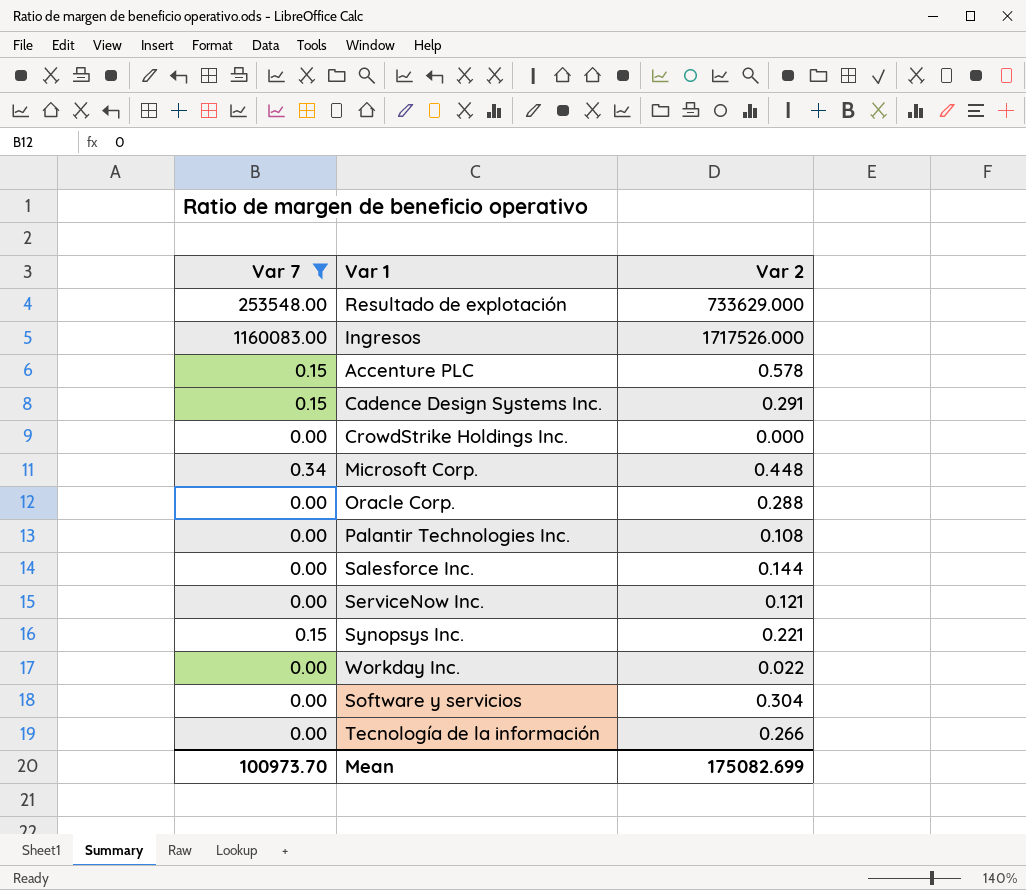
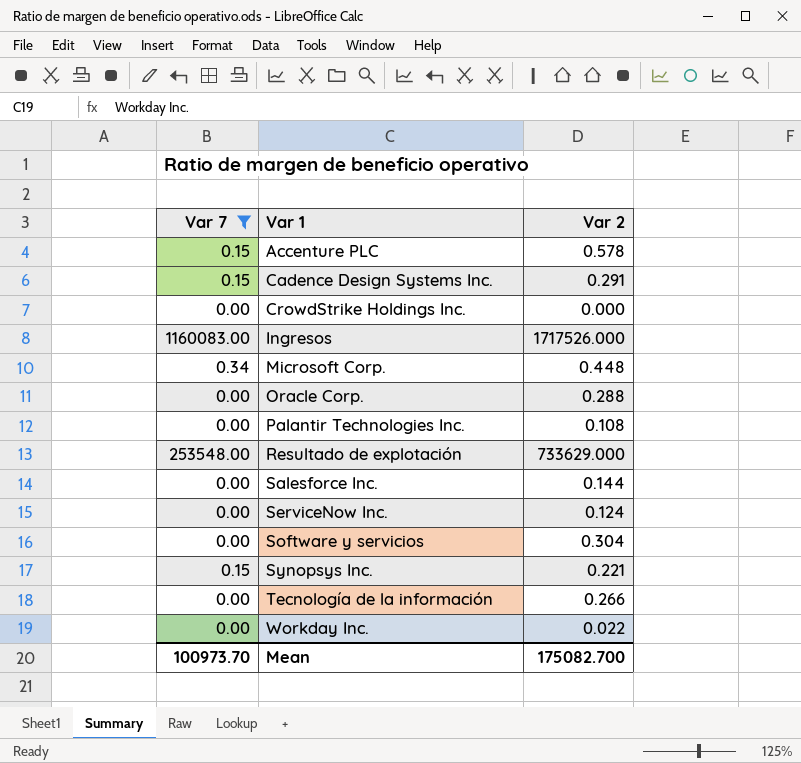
row order: none -> Var 1 ascending
ServiceNow Inc. | Var 2: 0.121 -> 0.124
Mean | Var 2: 175082.699 -> 175082.700

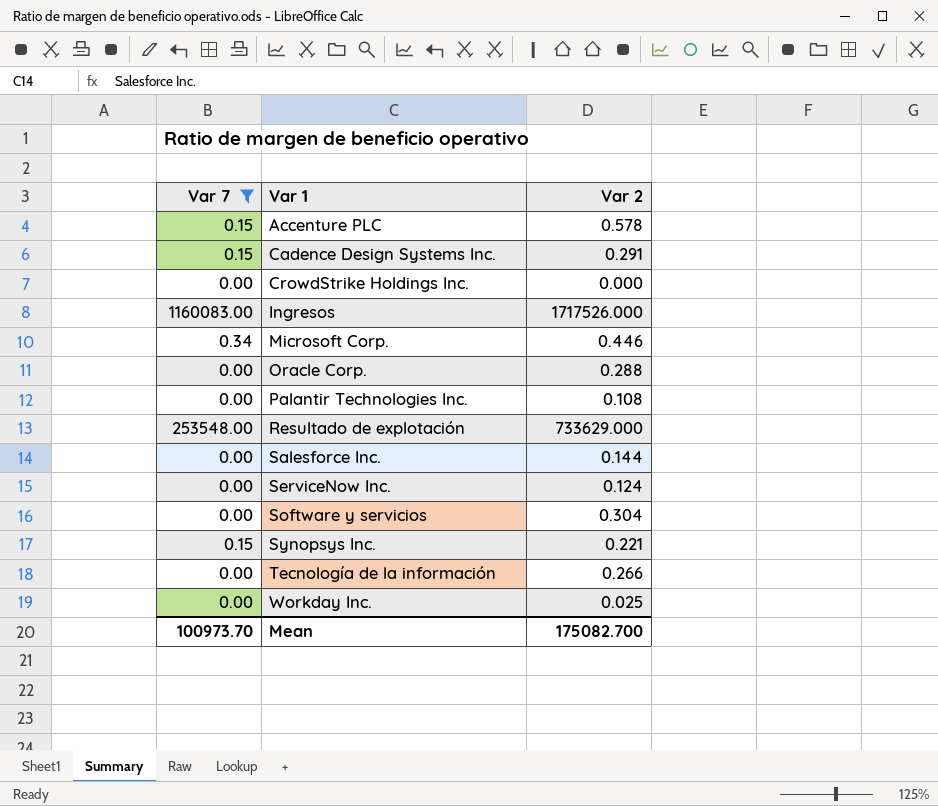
Microsoft Corp. | Var 2: 0.448 -> 0.446
Workday Inc. | Var 2: 0.022 -> 0.025

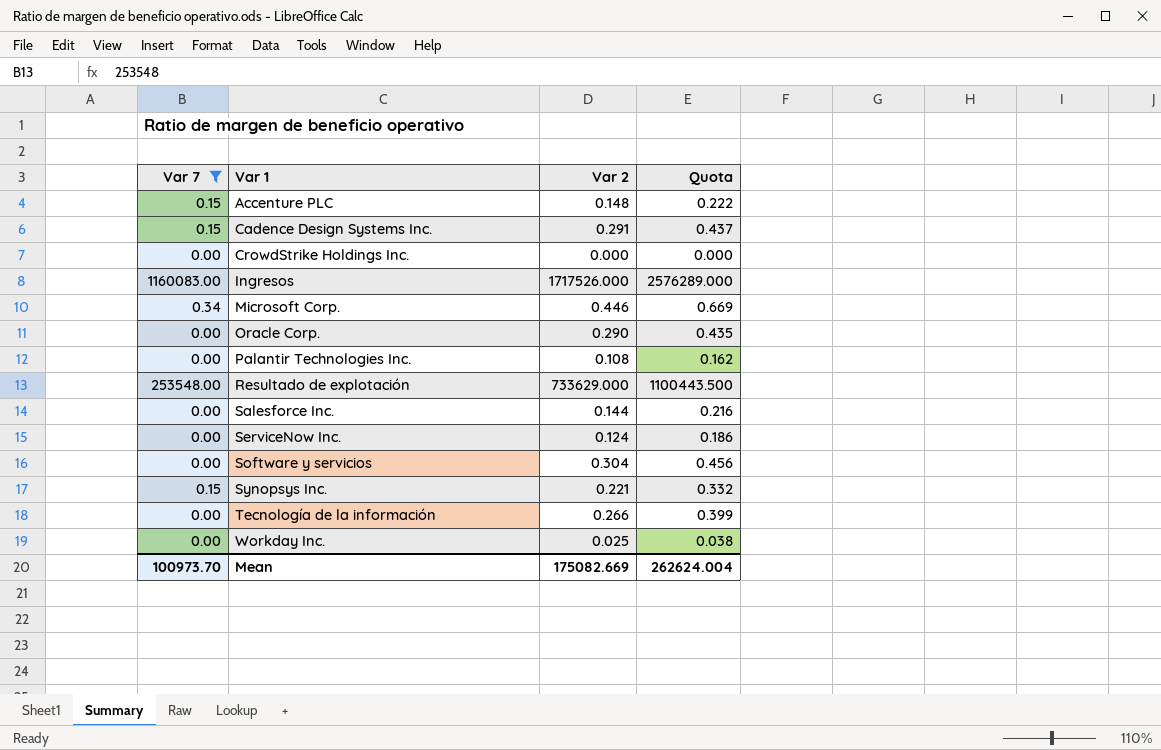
column Quota | formula: none -> [Var 2] * 1.5
Accenture PLC | Var 2: 0.578 -> 0.148
Oracle Corp. | Var 2: 0.288 -> 0.290
Mean | Var 2: 175082.700 -> 175082.669

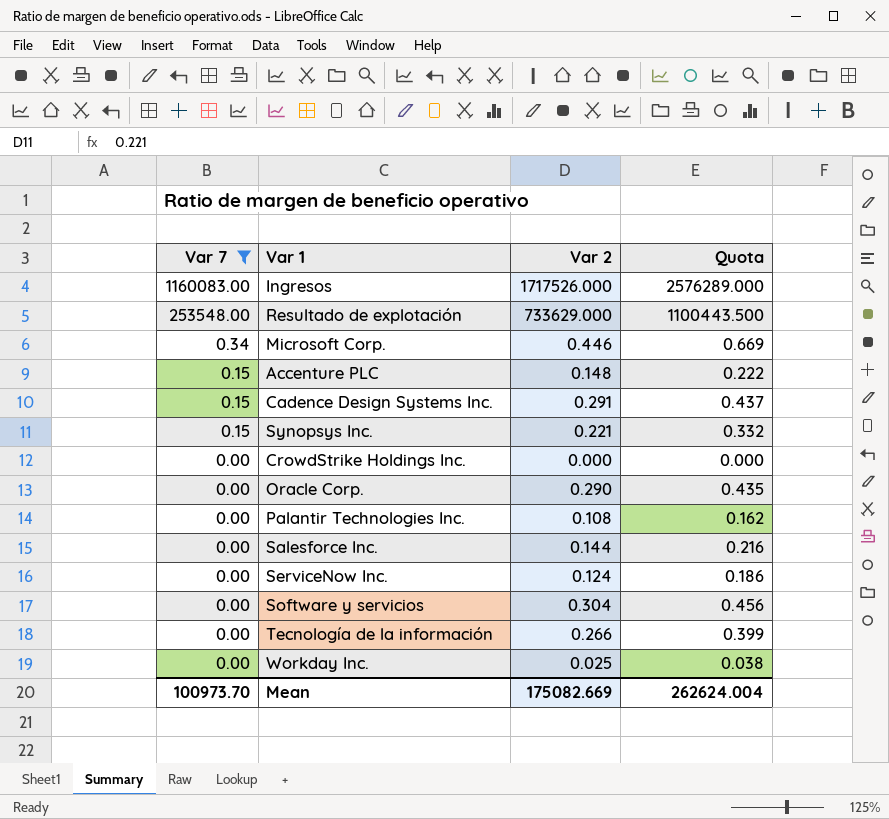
row order: Var 1 ascending -> Var 7 descending

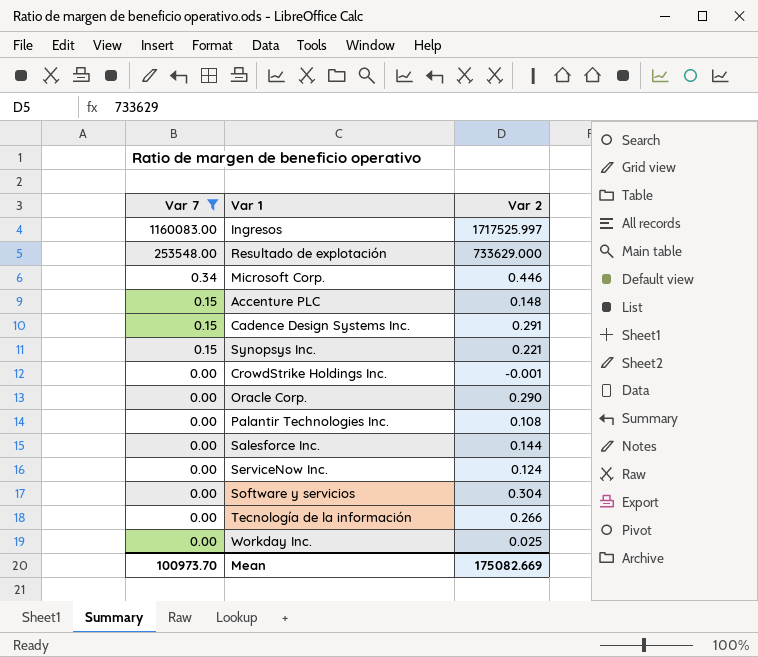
column Quota | formula: [Var 2] * 1.5 -> none
Ingresos | Var 2: 1717526.000 -> 1717525.997
CrowdStrike Holdings Inc. | Var 2: 0.000 -> -0.001

